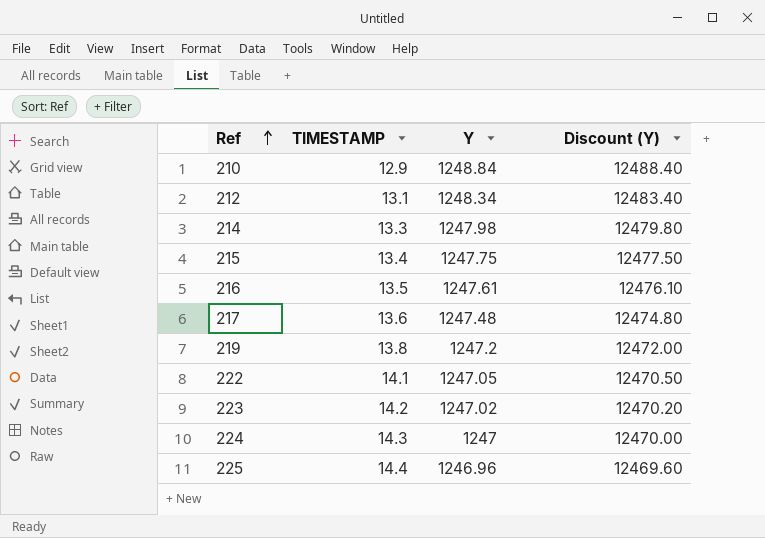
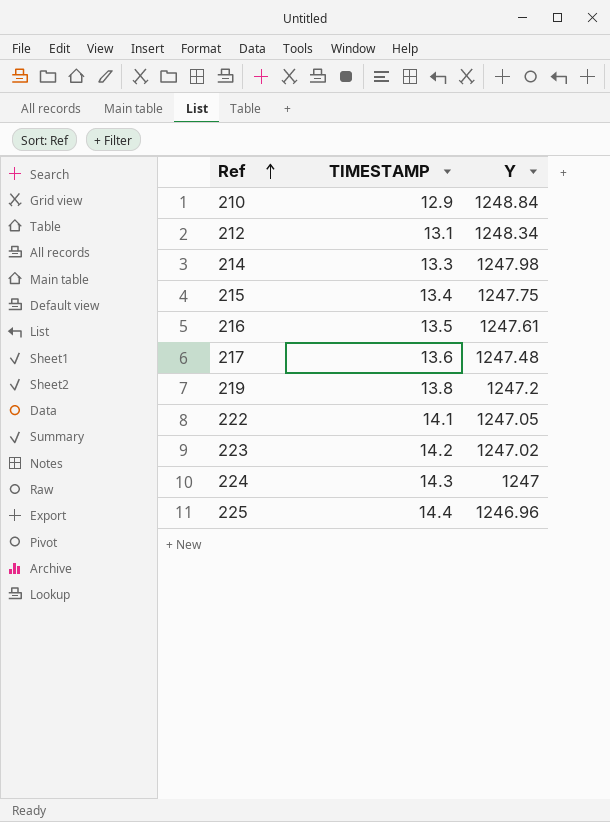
column Discount (Y) | formula: [Y] * 10 -> none

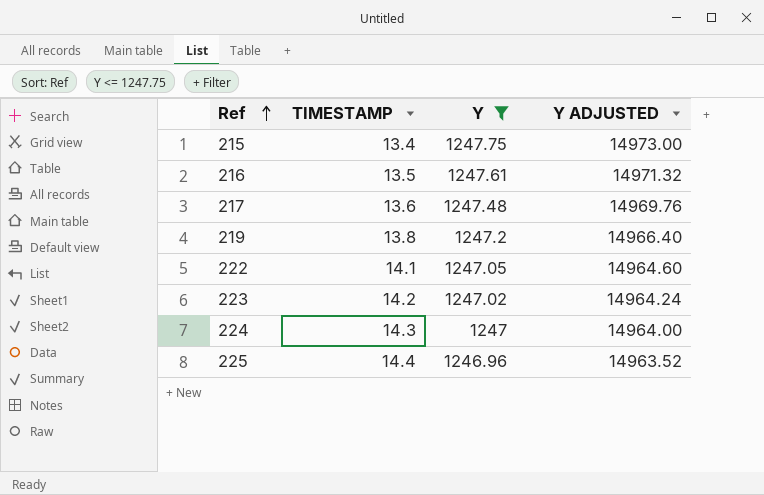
filter: none -> Y <= 1247.75
column Y ADJUSTED | formula: none -> [Y] * 12

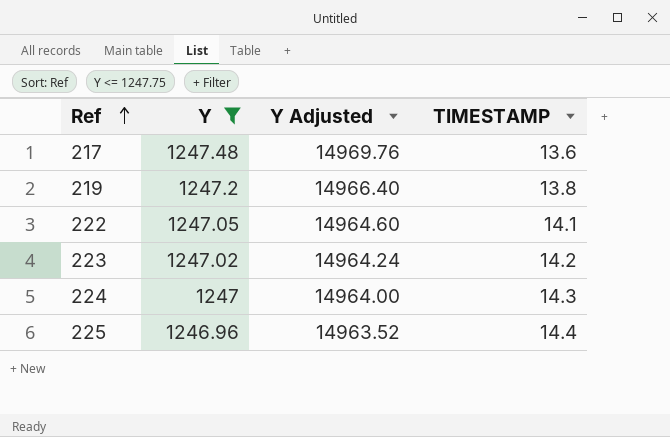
column name: Y ADJUSTED -> Y Adjusted
column TIMESTAMP | position: 2 -> 4
row 215: 13.4 | 1247.75 | 14973.00 -> none
row 216: 13.5 | 1247.61 | 14971.32 -> none

